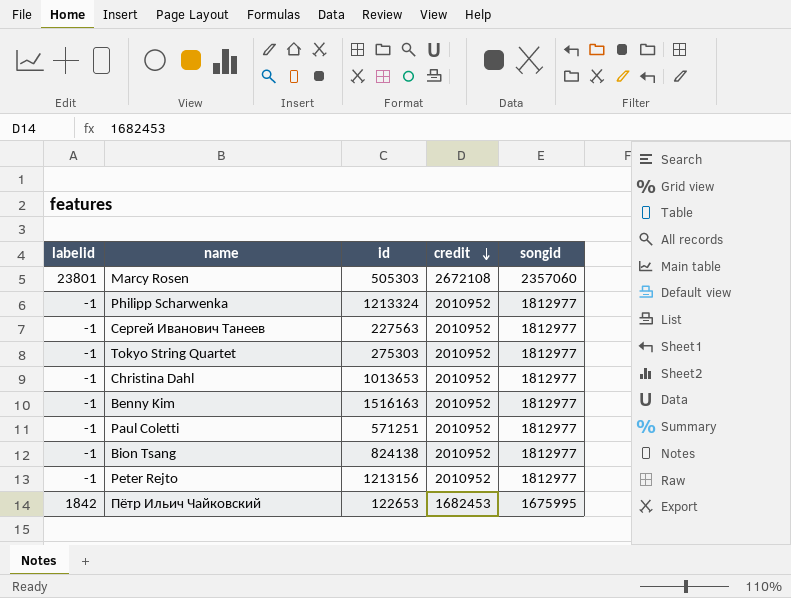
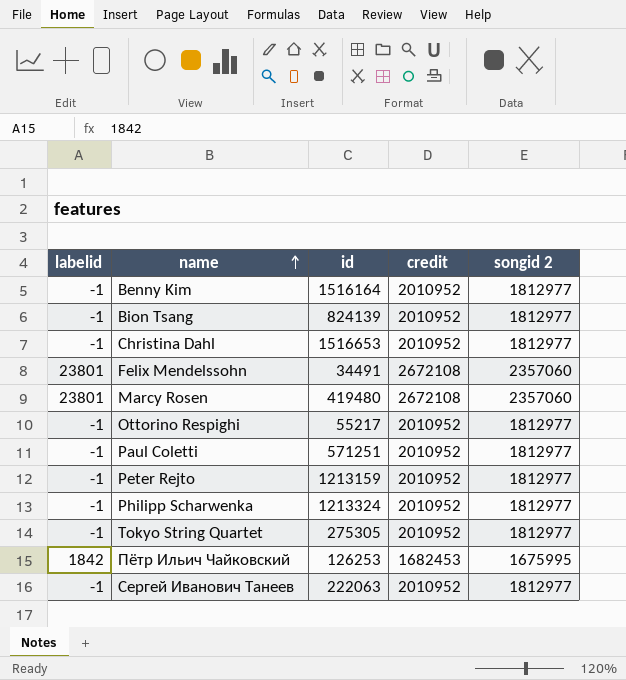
row order: credit descending -> name ascending
column name: songid -> songid 2
Benny Kim | id: 1516163 -> 1516164
Bion Tsang | id: 824138 -> 824139
Christina Dahl | id: 1013653 -> 1516653
row Felix Mendelssohn: none -> 23801 | 34491 | 2672108 | 2357060
Marcy Rosen | id: 505303 -> 419480
row Ottorino Respighi: none -> -1 | 55217 | 2010952 | 1812977
Peter Rejto | id: 1213156 -> 1213159
Tokyo String Quartet | id: 275303 -> 275305
Пётр Ильич Чайковский | id: 122653 -> 126253
Сергей Иванович Танеев | id: 227563 -> 222063

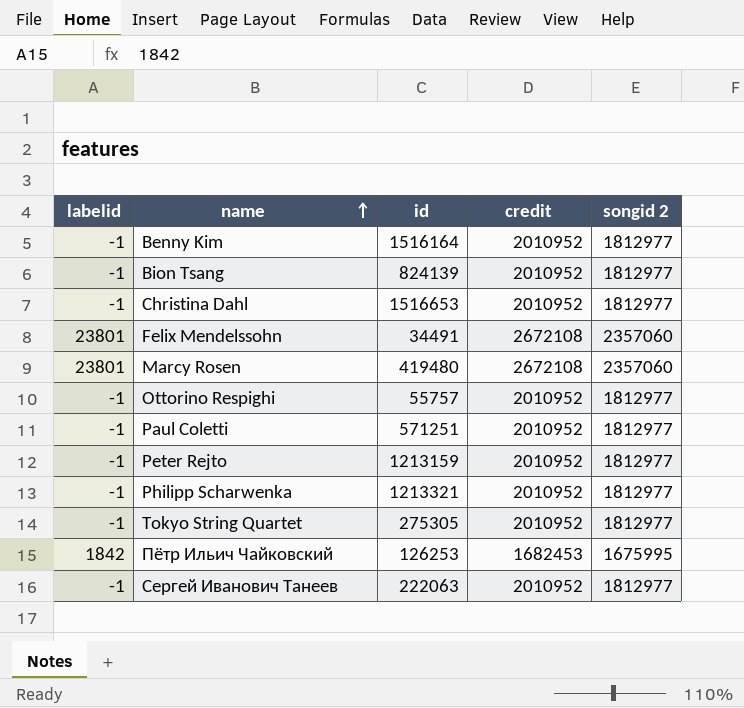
Ottorino Respighi | id: 55217 -> 55757
Philipp Scharwenka | id: 1213324 -> 1213321

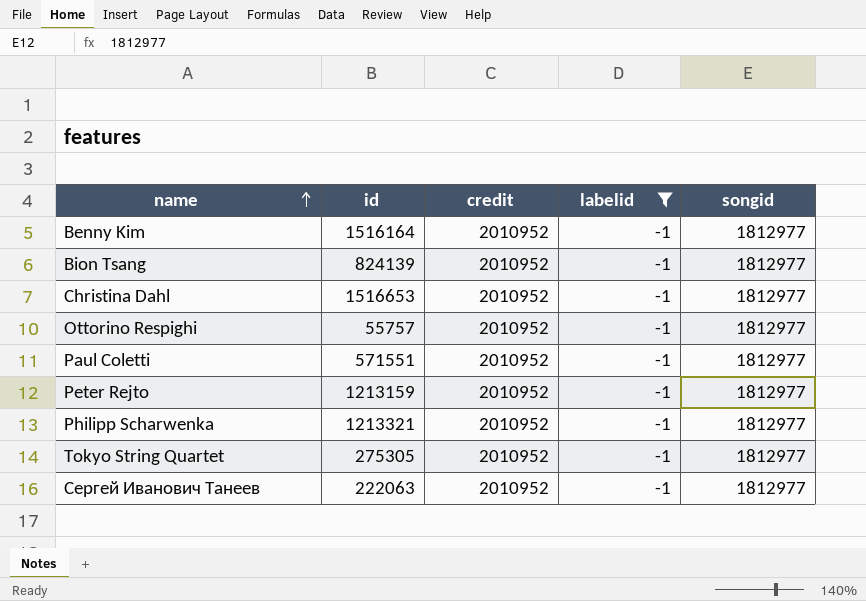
filter: none -> labelid = -1
column labelid | position: 1 -> 4
column name: songid 2 -> songid
Paul Coletti | id: 571251 -> 571551

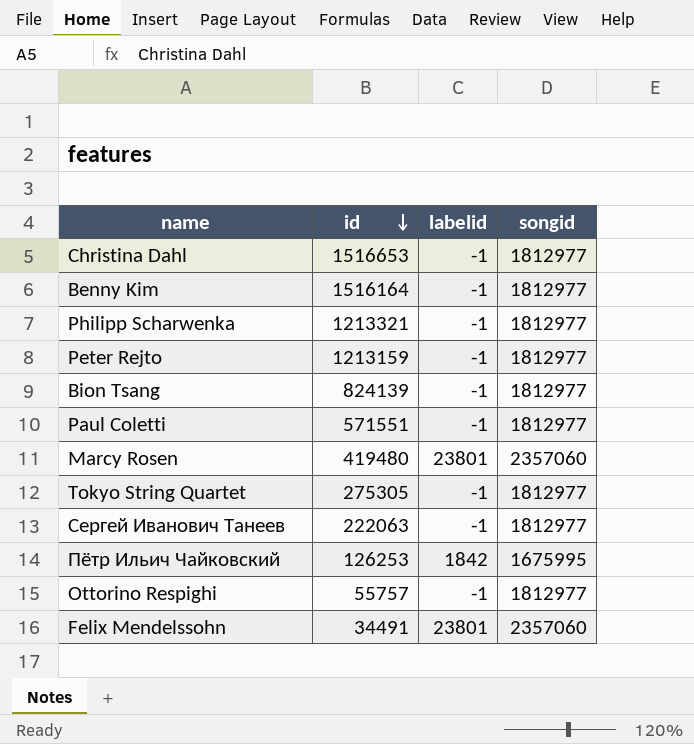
filter: labelid = -1 -> none
row order: name ascending -> id descending
column credit | position: 3 -> none

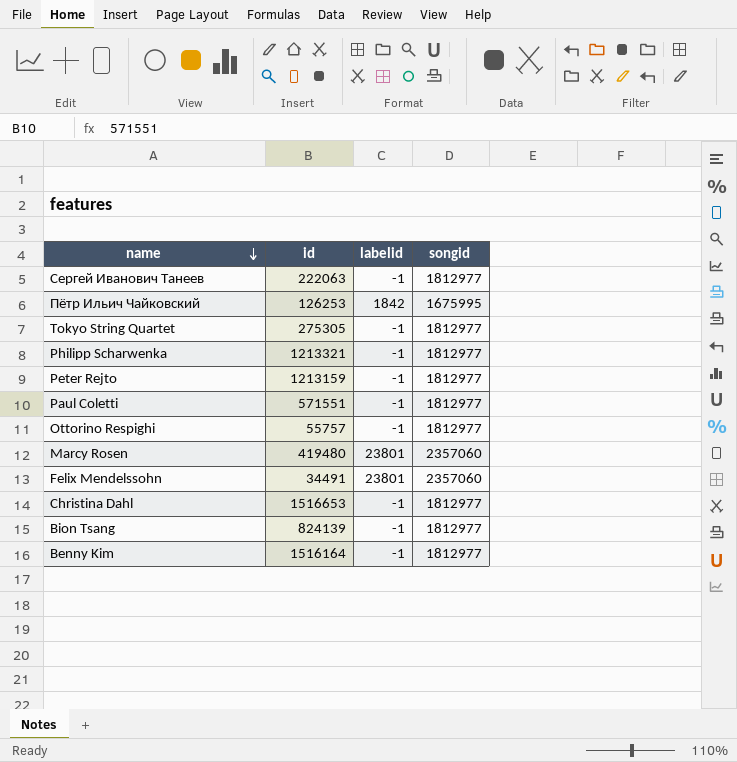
row order: id descending -> name descending

